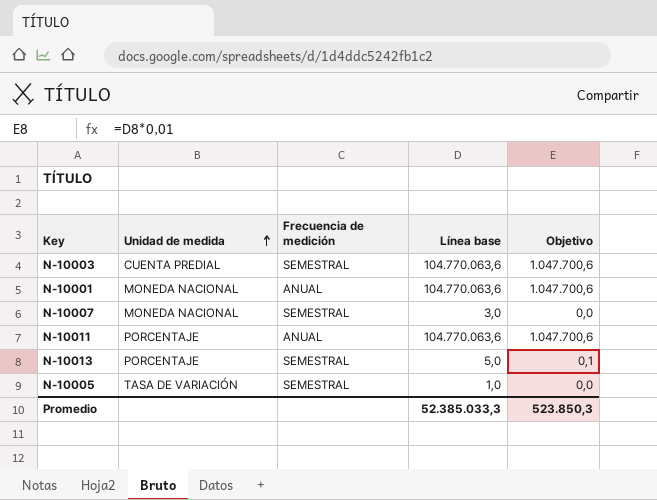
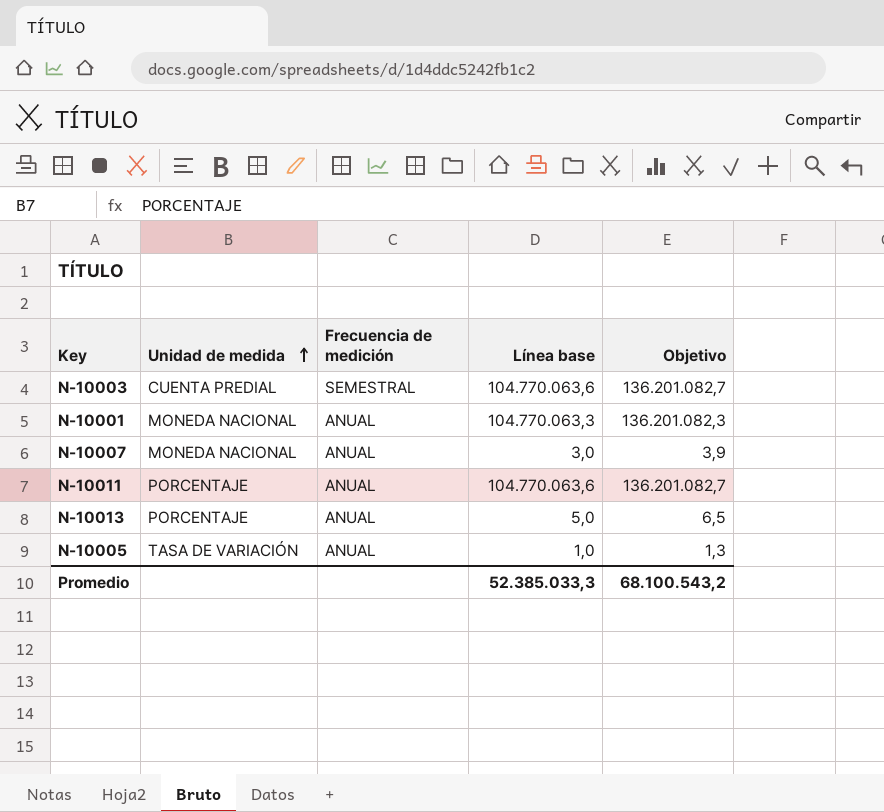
column Objetivo | formula: [Línea base] * 0,01 -> [Línea base] * 1,3
N-10001 | Línea base: 104.770.063,6 -> 104.770.063,3
N-10007 | Frecuencia de medición: SEMESTRAL -> ANUAL
N-10013 | Frecuencia de medición: SEMESTRAL -> ANUAL
N-10005 | Frecuencia de medición: SEMESTRAL -> ANUAL
Promedio | Objetivo: 523.850,3 -> 68.100.543,2

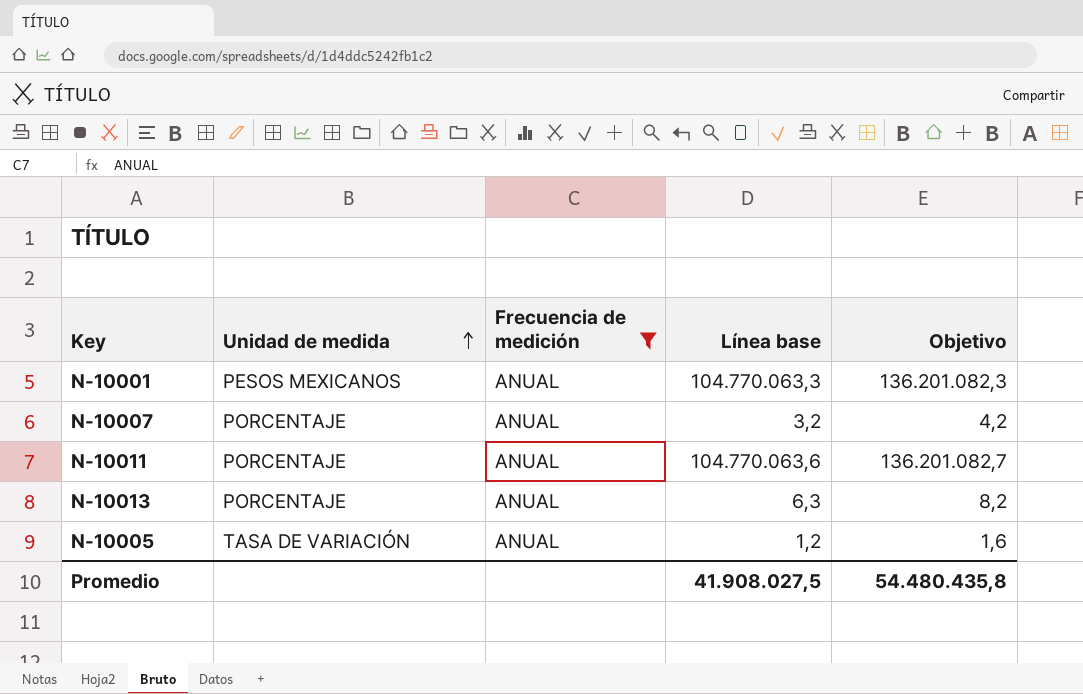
filter: none -> Frecuencia de medición = ANUAL
N-10001 | Unidad de medida: MONEDA NACIONAL -> PESOS MEXICANOS
N-10007 | Unidad de medida: MONEDA NACIONAL -> PORCENTAJE
N-10007 | Línea base: 3,0 -> 3,2
N-10007 | Objetivo: 3,9 -> 4,2
N-10013 | Línea base: 5,0 -> 6,3
N-10013 | Objetivo: 6,5 -> 8,2
N-10005 | Línea base: 1,0 -> 1,2
N-10005 | Objetivo: 1,3 -> 1,6
Promedio | Línea base: 52.385.033,3 -> 41.908.027,5
Promedio | Objetivo: 68.100.543,2 -> 54.480.435,8

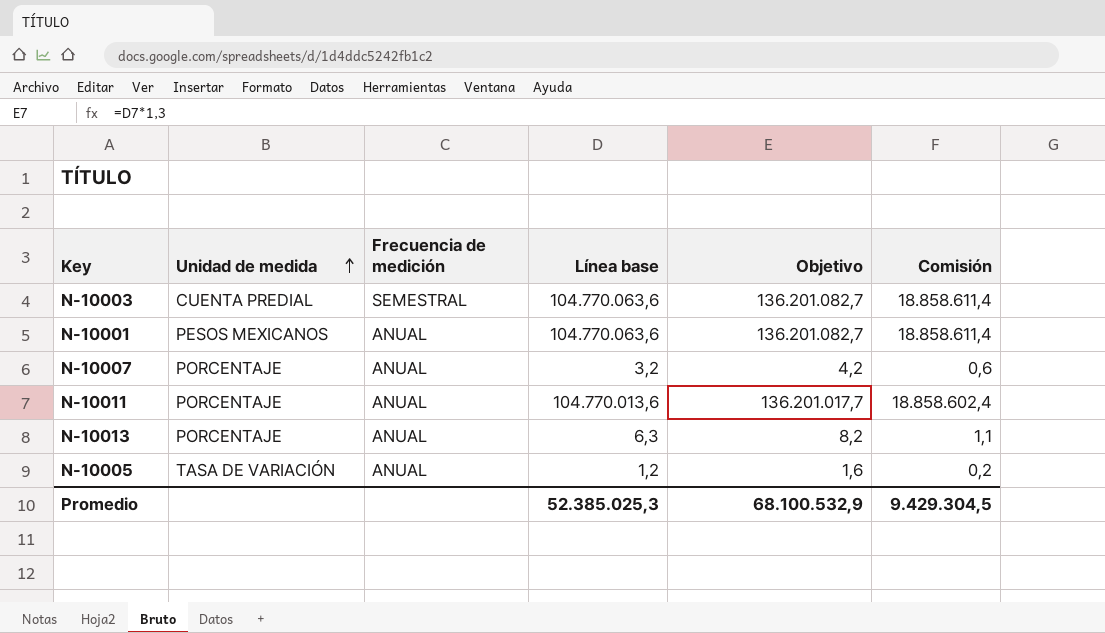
filter: Frecuencia de medición = ANUAL -> none
column Comisión | formula: none -> [Línea base] * 0,18
N-10001 | Línea base: 104.770.063,3 -> 104.770.063,6
N-10001 | Objetivo: 136.201.082,3 -> 136.201.082,7
N-10011 | Línea base: 104.770.063,6 -> 104.770.013,6
N-10011 | Objetivo: 136.201.082,7 -> 136.201.017,7
Promedio | Línea base: 41.908.027,5 -> 52.385.025,3
Promedio | Objetivo: 54.480.435,8 -> 68.100.532,9

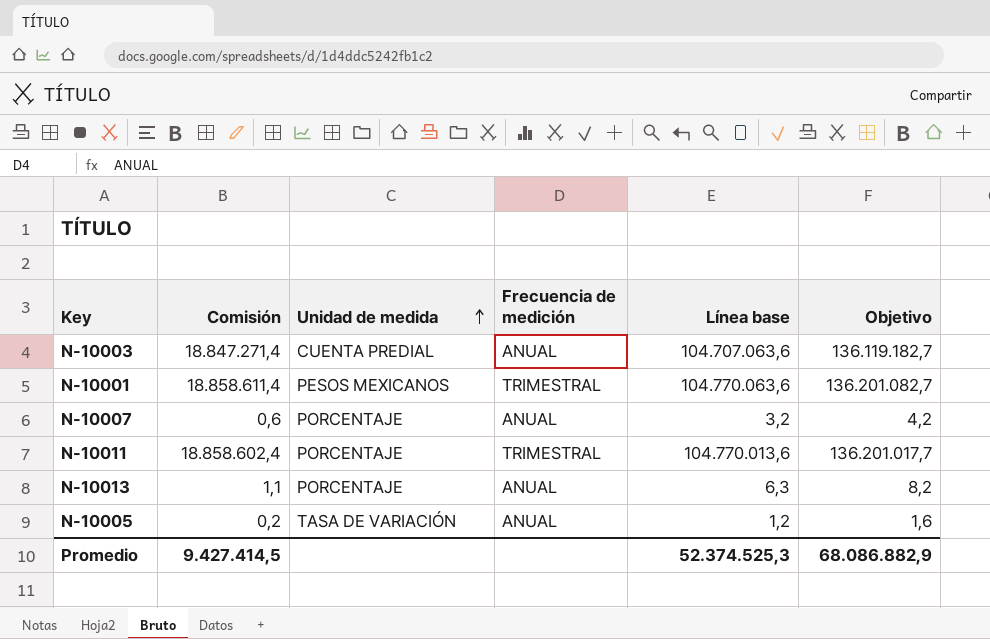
column Comisión | position: 6 -> 2
N-10003 | Comisión: 18.858.611,4 -> 18.847.271,4
N-10003 | Frecuencia de medición: SEMESTRAL -> ANUAL
N-10003 | Línea base: 104.770.063,6 -> 104.707.063,6
N-10003 | Objetivo: 136.201.082,7 -> 136.119.182,7
N-10001 | Frecuencia de medición: ANUAL -> TRIMESTRAL
N-10011 | Frecuencia de medición: ANUAL -> TRIMESTRAL
Promedio | Comisión: 9.429.304,5 -> 9.427.414,5
Promedio | Línea base: 52.385.025,3 -> 52.374.525,3
Promedio | Objetivo: 68.100.532,9 -> 68.086.882,9

